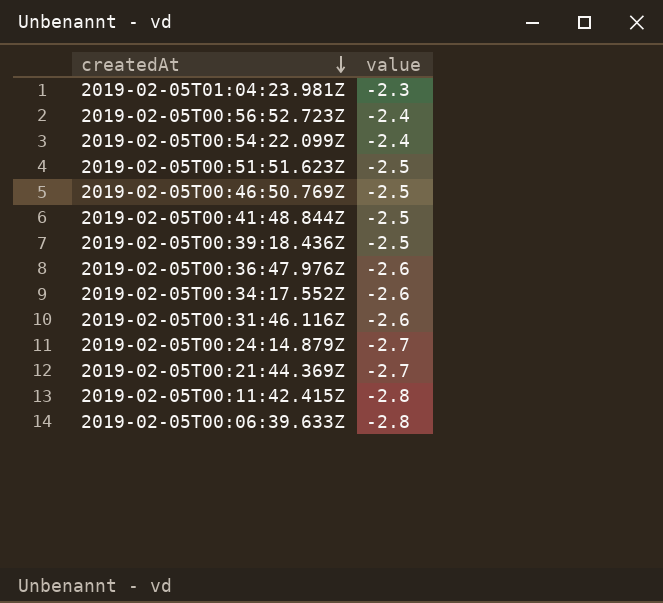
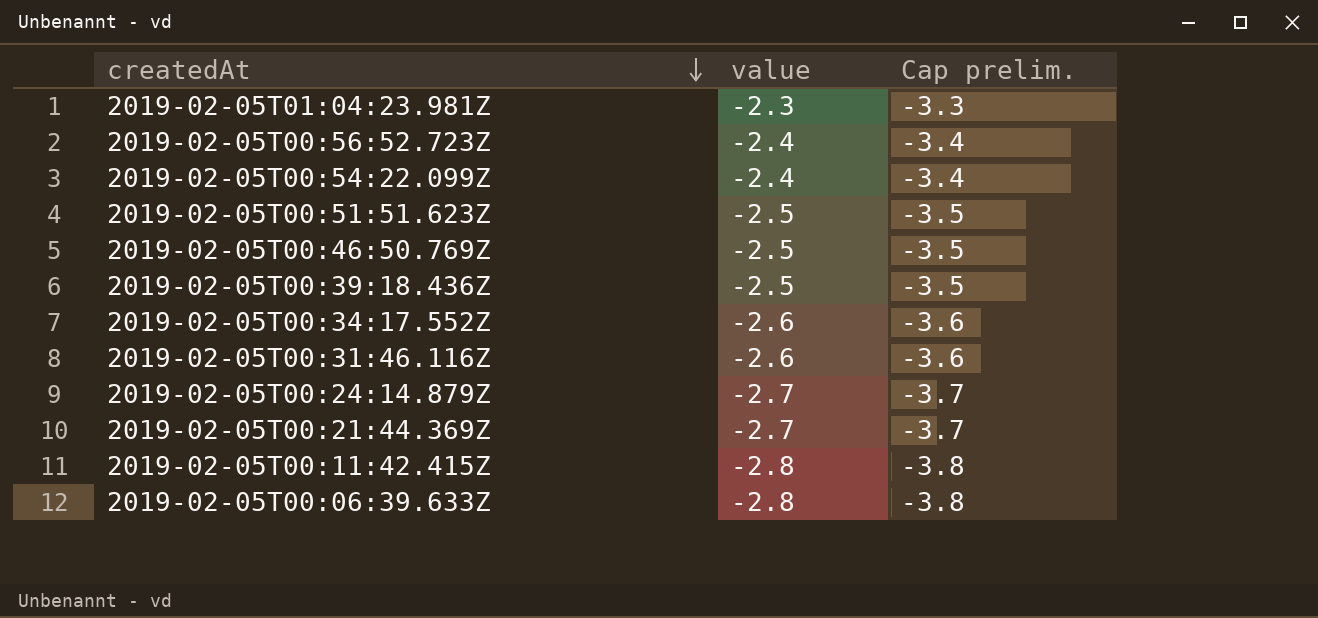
column Cap prelim. | formula: none -> [value] - 1
row 2019-02-05T00:41:48.844Z: -2.5 -> none
row 2019-02-05T00:36:47.976Z: -2.6 -> none

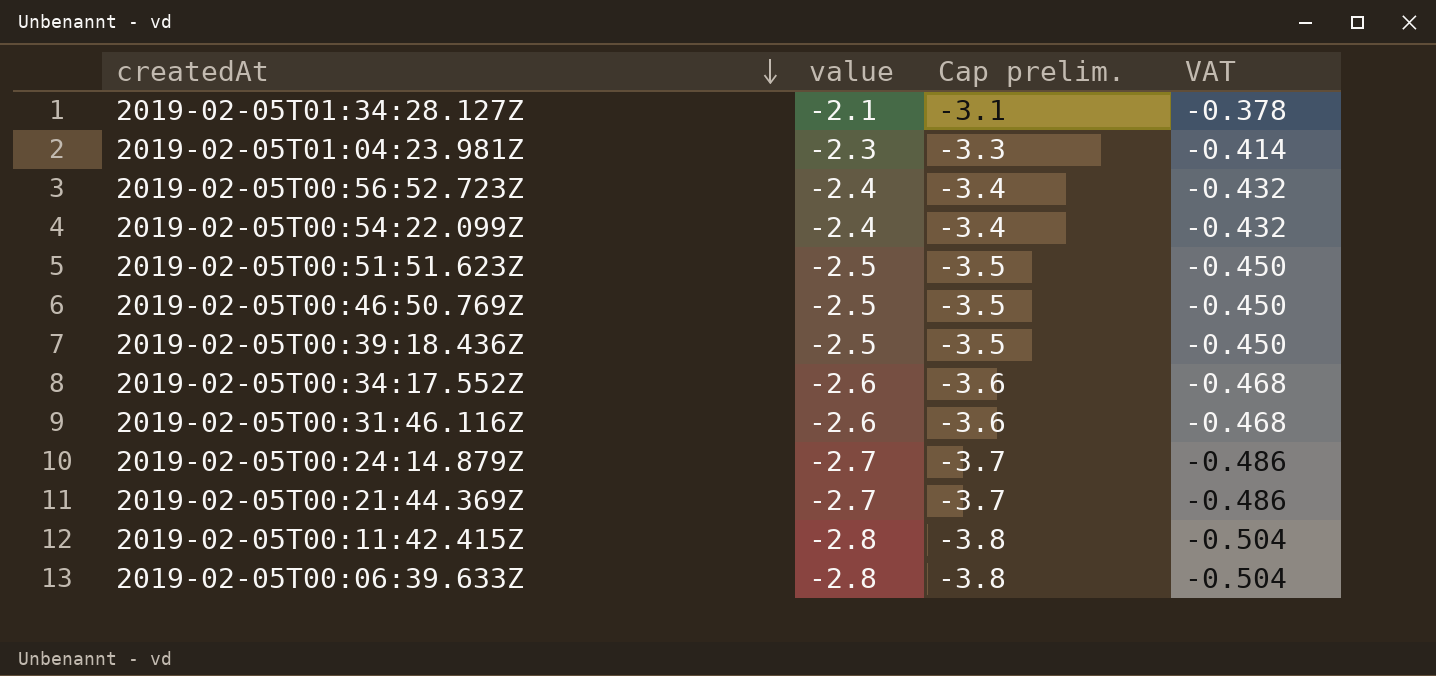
column VAT | formula: none -> [value] * 0.18
row 2019-02-05T01:34:28.127Z: none -> -2.1 | -3.1 | -0.378

